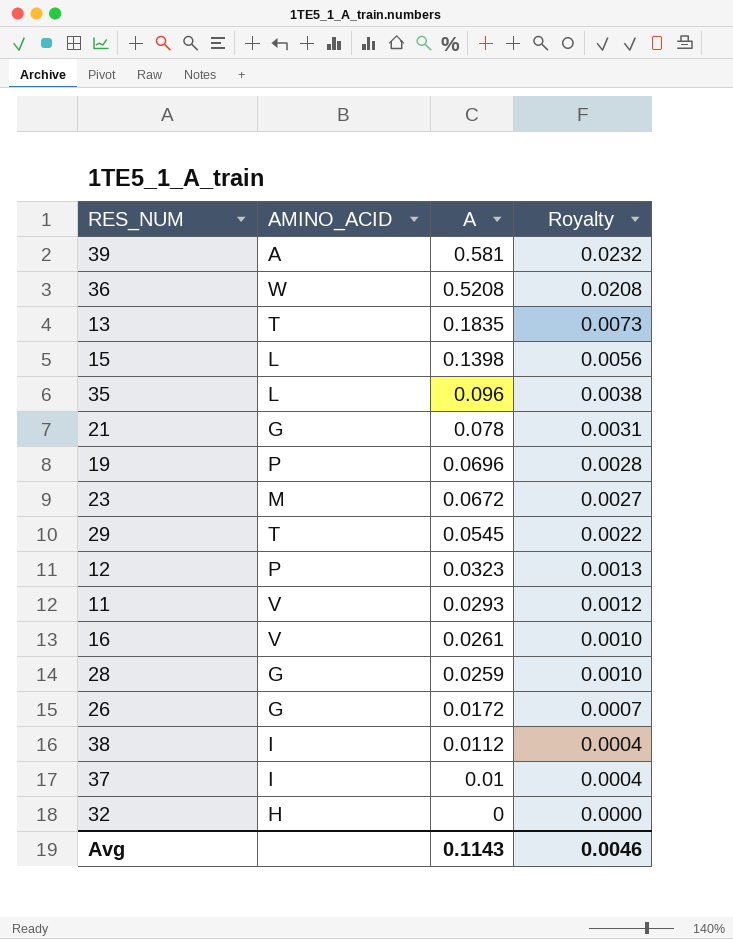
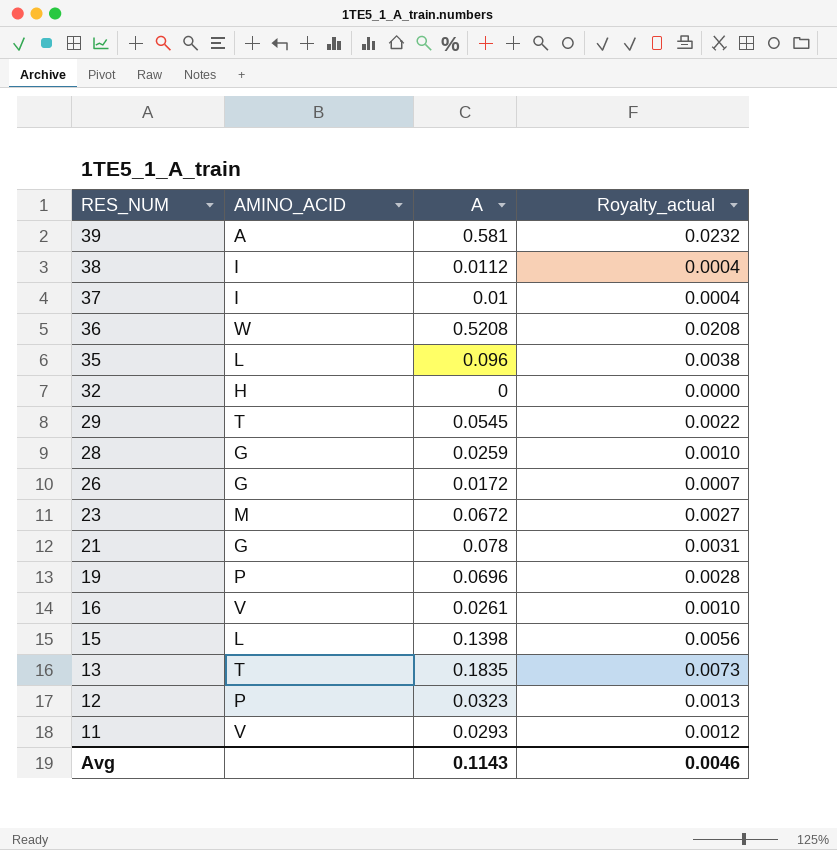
row order: A descending -> RES_NUM descending
column name: Royalty -> Royalty_actual

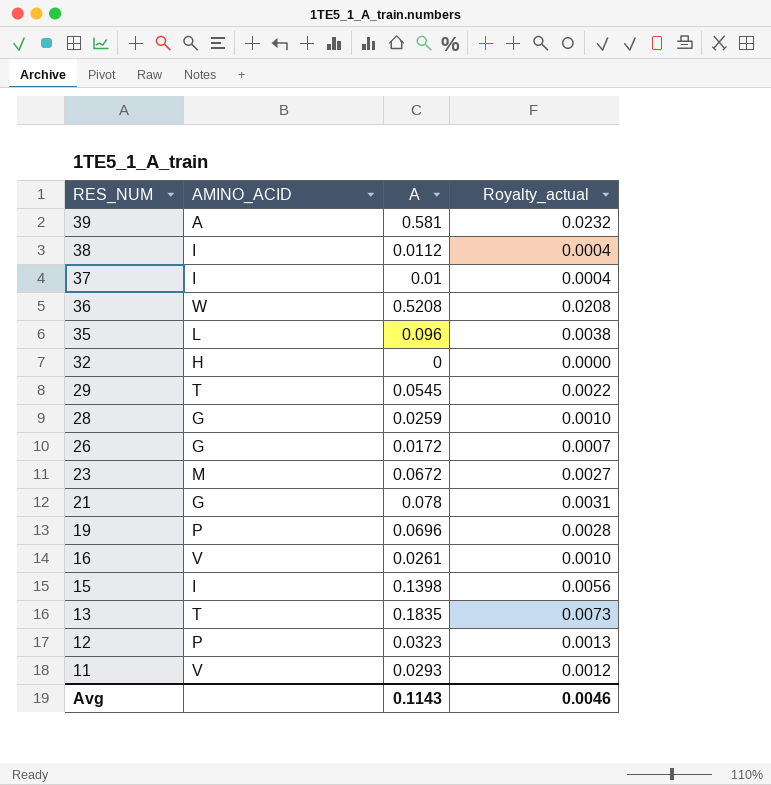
15 | AMINO_ACID: L -> I

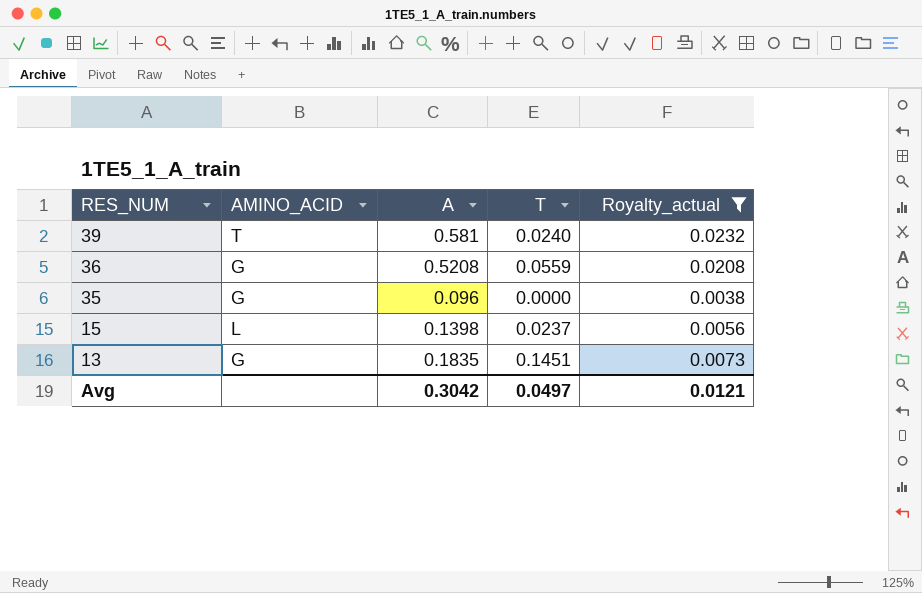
filter: none -> Royalty_actual >= 0.0038
column T | position: none -> 4
39 | AMINO_ACID: A -> T
36 | AMINO_ACID: W -> G
35 | AMINO_ACID: L -> G
15 | AMINO_ACID: I -> L
13 | AMINO_ACID: T -> G
Avg | A: 0.1143 -> 0.3042
Avg | Royalty_actual: 0.0046 -> 0.0121

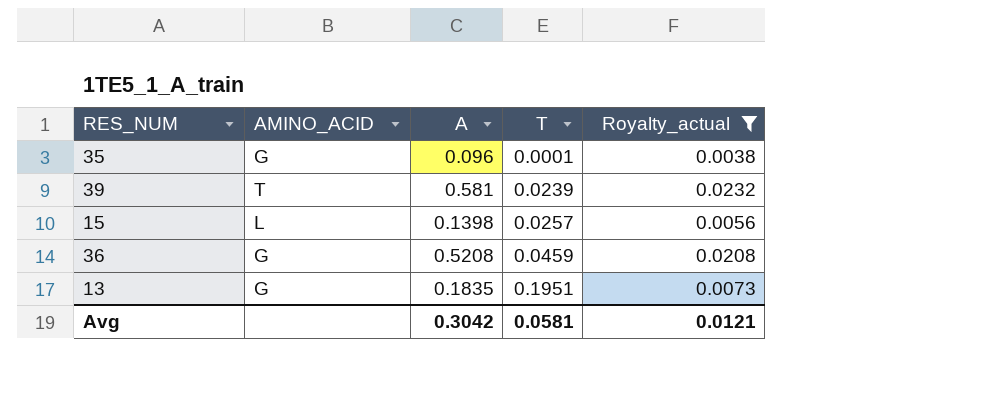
row order: RES_NUM descending -> T ascending
35 | T: 0.0000 -> 0.0001
39 | T: 0.0240 -> 0.0239
15 | T: 0.0237 -> 0.0257
36 | T: 0.0559 -> 0.0459
13 | T: 0.1451 -> 0.1951
Avg | T: 0.0497 -> 0.0581

